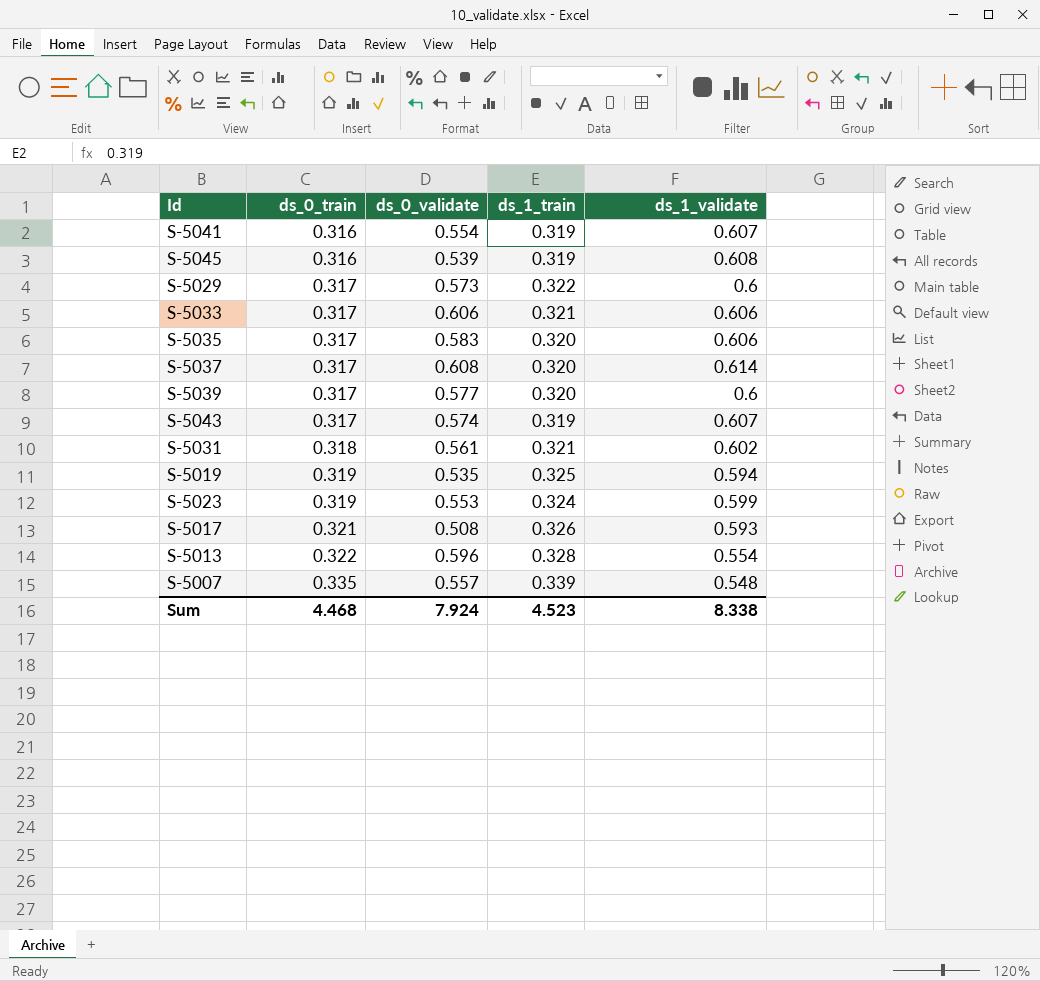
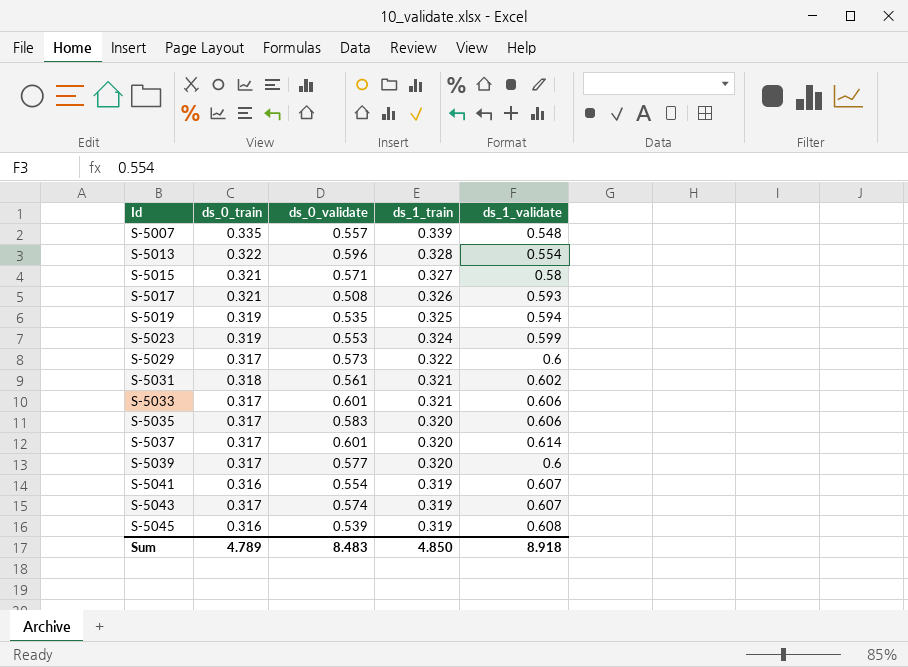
row order: ds_0_train ascending -> Id ascending
row S-5015: none -> 0.321 | 0.571 | 0.327 | 0.58
S-5033 | ds_0_validate: 0.606 -> 0.601
S-5037 | ds_0_validate: 0.608 -> 0.601
Sum | ds_0_train: 4.468 -> 4.789
Sum | ds_0_validate: 7.924 -> 8.483
Sum | ds_1_train: 4.523 -> 4.850
Sum | ds_1_validate: 8.338 -> 8.918

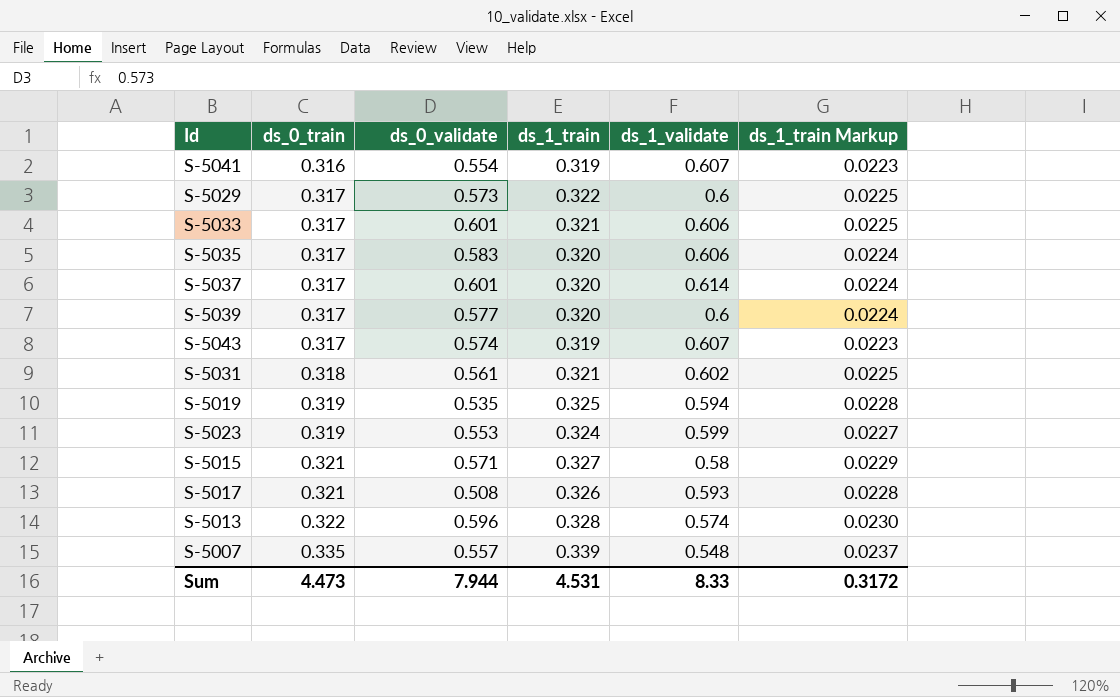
row order: Id ascending -> ds_0_train ascending
column ds_1_train Markup | formula: none -> [ds_1_train] * 0.07
row S-5045: 0.316 | 0.539 | 0.319 | 0.608 -> none
S-5013 | ds_1_validate: 0.554 -> 0.574
Sum | ds_0_train: 4.789 -> 4.473
Sum | ds_0_validate: 8.483 -> 7.944
Sum | ds_1_train: 4.850 -> 4.531
Sum | ds_1_validate: 8.918 -> 8.33

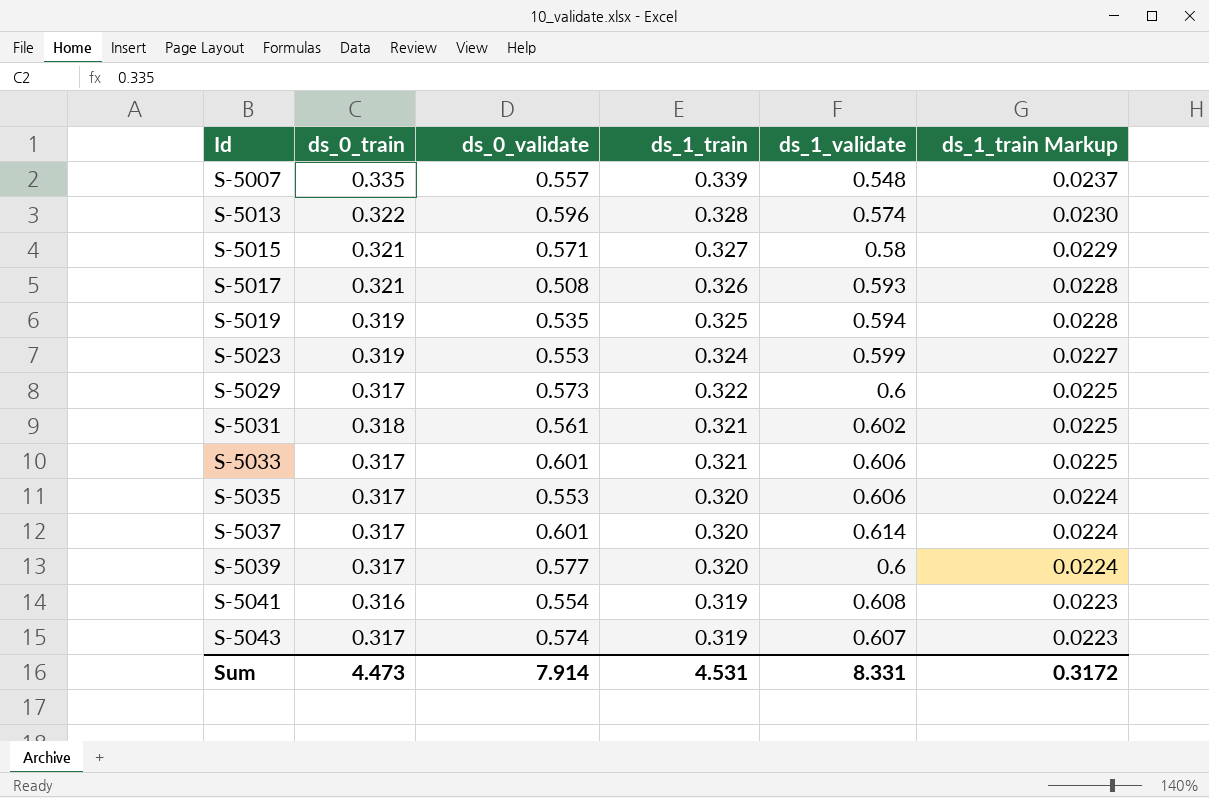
row order: ds_0_train ascending -> Id ascending
S-5035 | ds_0_validate: 0.583 -> 0.553
S-5041 | ds_1_validate: 0.607 -> 0.608
Sum | ds_0_validate: 7.944 -> 7.914
Sum | ds_1_validate: 8.33 -> 8.331

